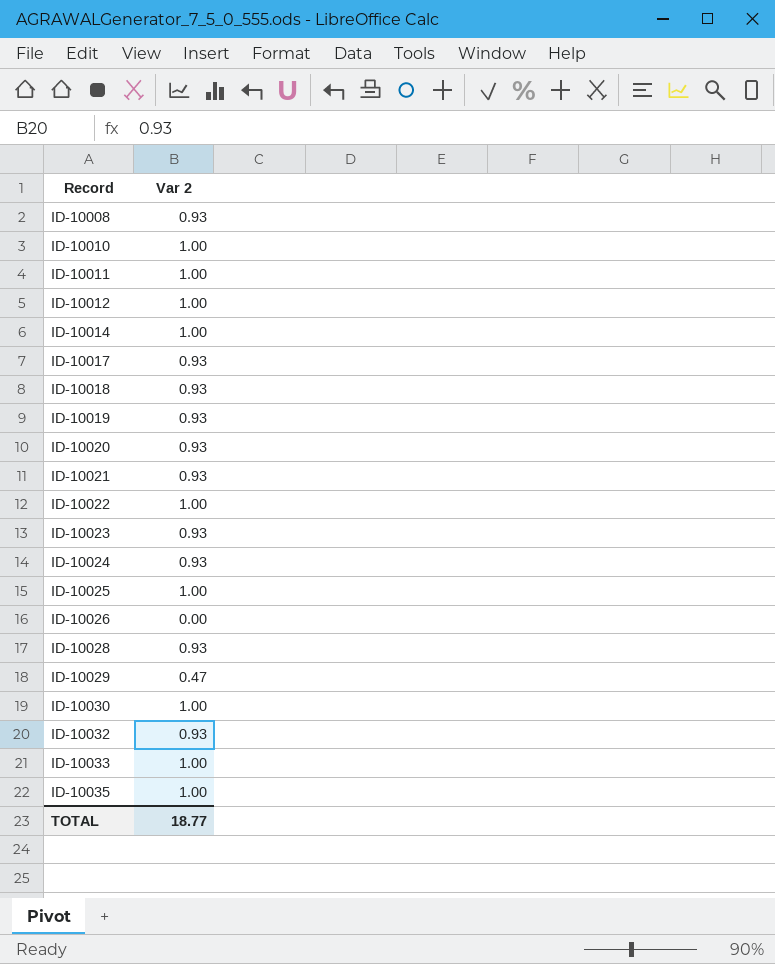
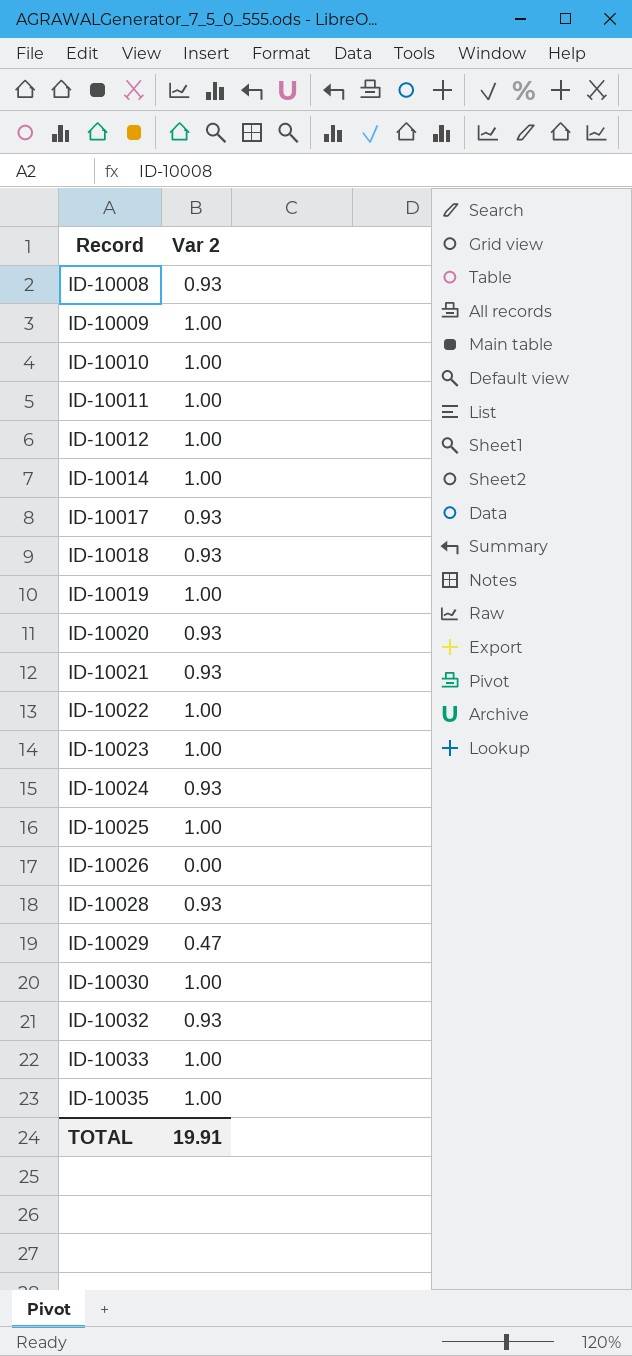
row ID-10009: none -> 1.00
ID-10019 | Var 2: 0.93 -> 1.00
ID-10023 | Var 2: 0.93 -> 1.00
TOTAL | Var 2: 18.77 -> 19.91

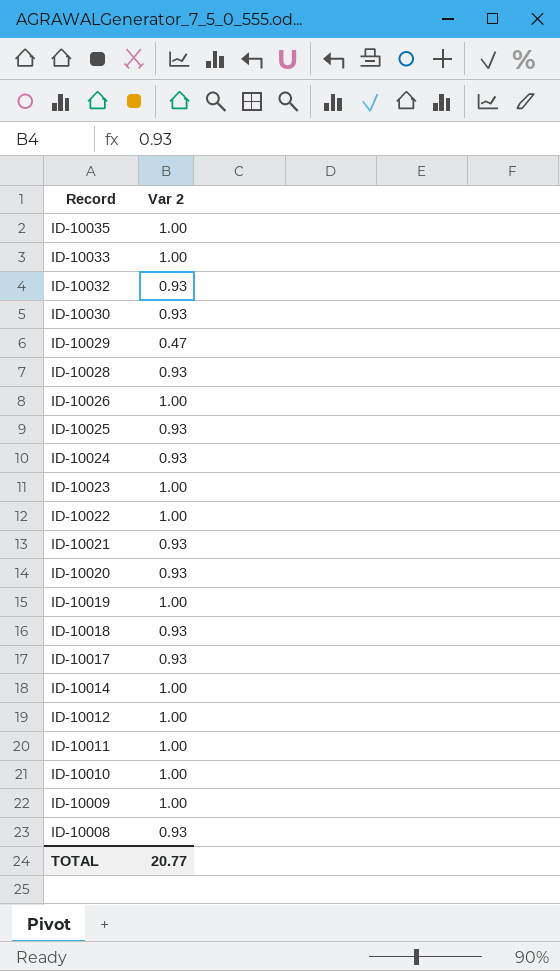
row order: Record ascending -> Record descending
ID-10030 | Var 2: 1.00 -> 0.93
ID-10026 | Var 2: 0.00 -> 1.00
ID-10025 | Var 2: 1.00 -> 0.93
TOTAL | Var 2: 19.91 -> 20.77

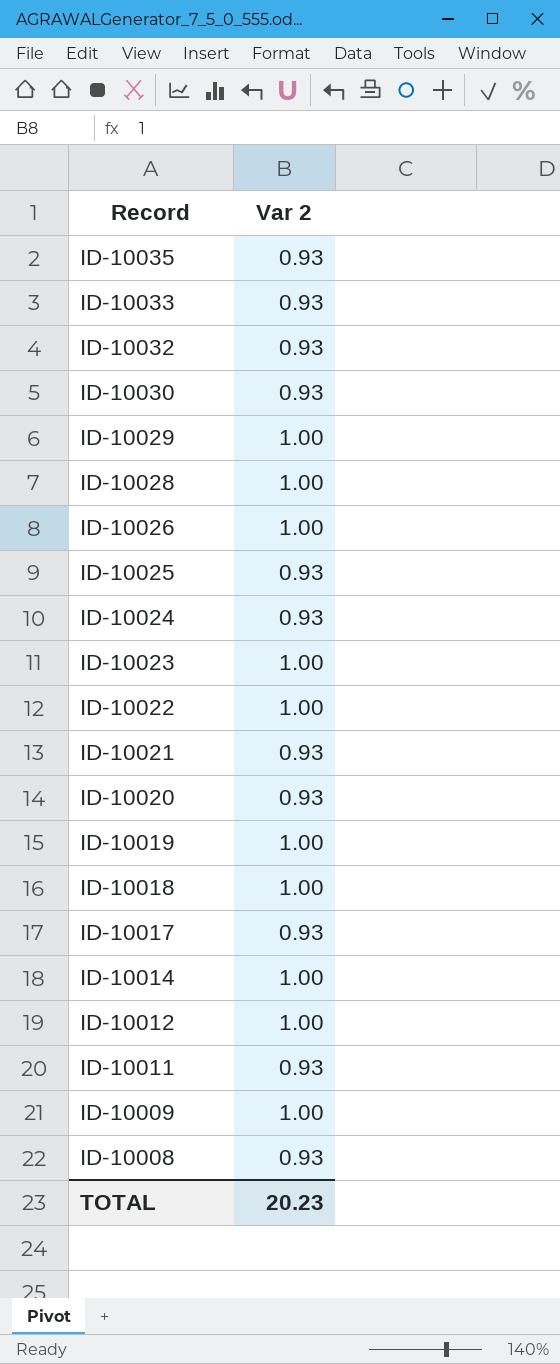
row ID-10010: 1.00 -> none
ID-10035 | Var 2: 1.00 -> 0.93
ID-10033 | Var 2: 1.00 -> 0.93
ID-10029 | Var 2: 0.47 -> 1.00
ID-10028 | Var 2: 0.93 -> 1.00
ID-10018 | Var 2: 0.93 -> 1.00
ID-10011 | Var 2: 1.00 -> 0.93
TOTAL | Var 2: 20.77 -> 20.23

